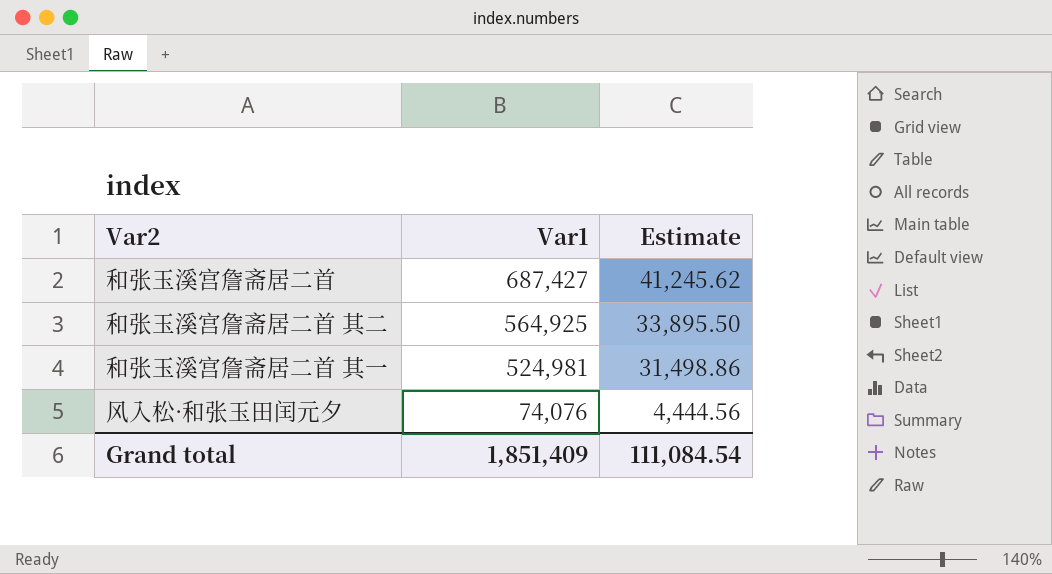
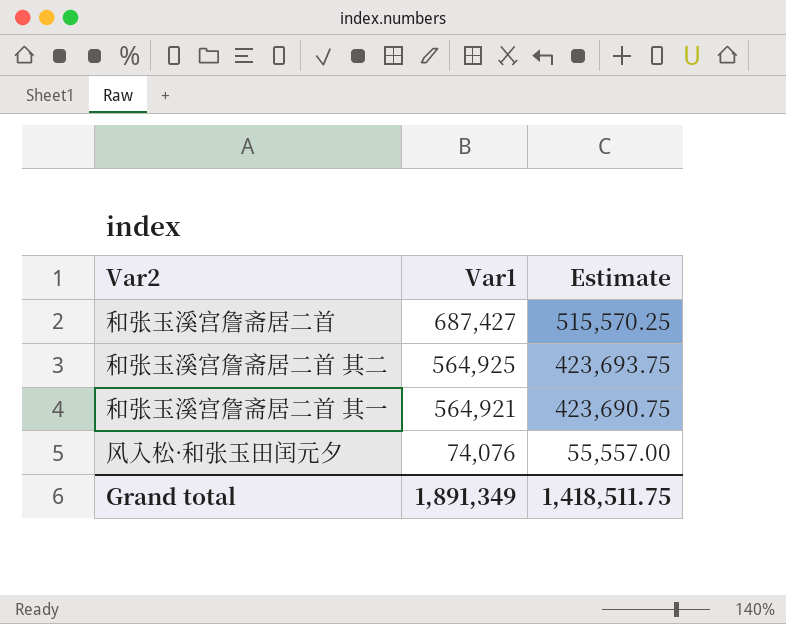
column Estimate | formula: [Var1] * 0.06 -> [Var1] * 0.75
和张玉溪宫詹斋居二首 其一 | Var1: 524,981 -> 564,921
Grand total | Var1: 1,851,409 -> 1,891,349
Grand total | Estimate: 111,084.54 -> 1,418,511.75

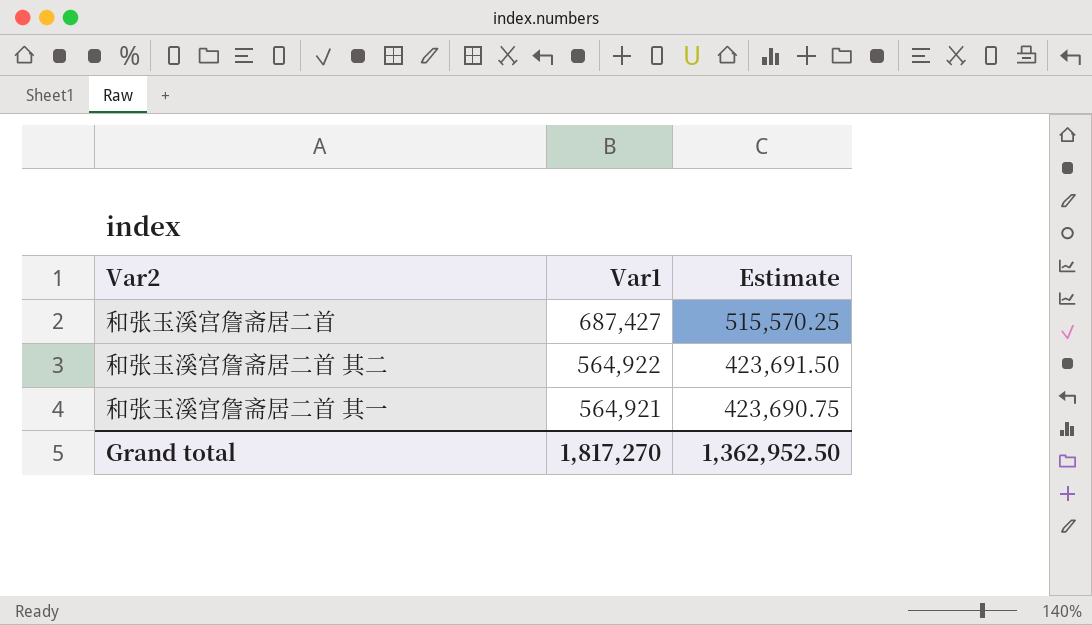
row 风入松·和张玉田闰元夕: 74,076 | 55,557.00 -> none
和张玉溪宫詹斋居二首 其二 | Var1: 564,925 -> 564,922
和张玉溪宫詹斋居二首 其二 | Estimate: 423,693.75 -> 423,691.50
Grand total | Var1: 1,891,349 -> 1,817,270
Grand total | Estimate: 1,418,511.75 -> 1,362,952.50

